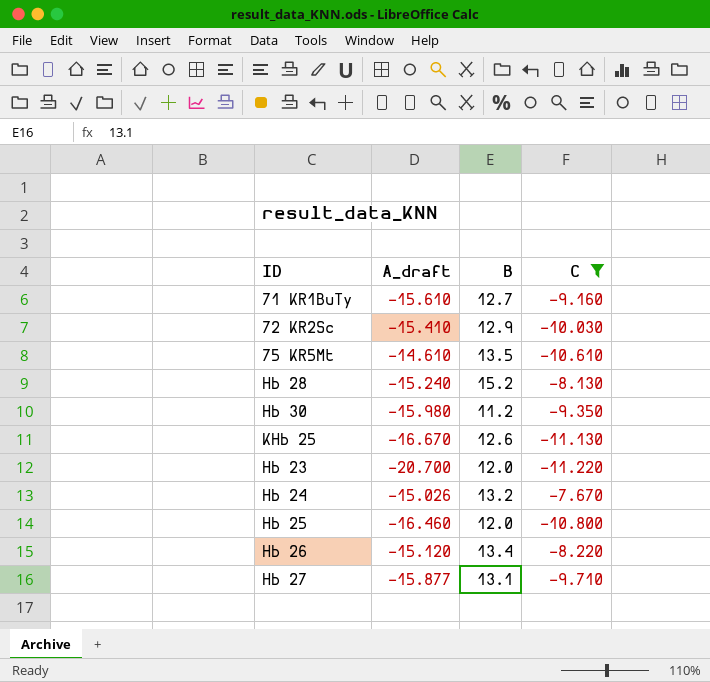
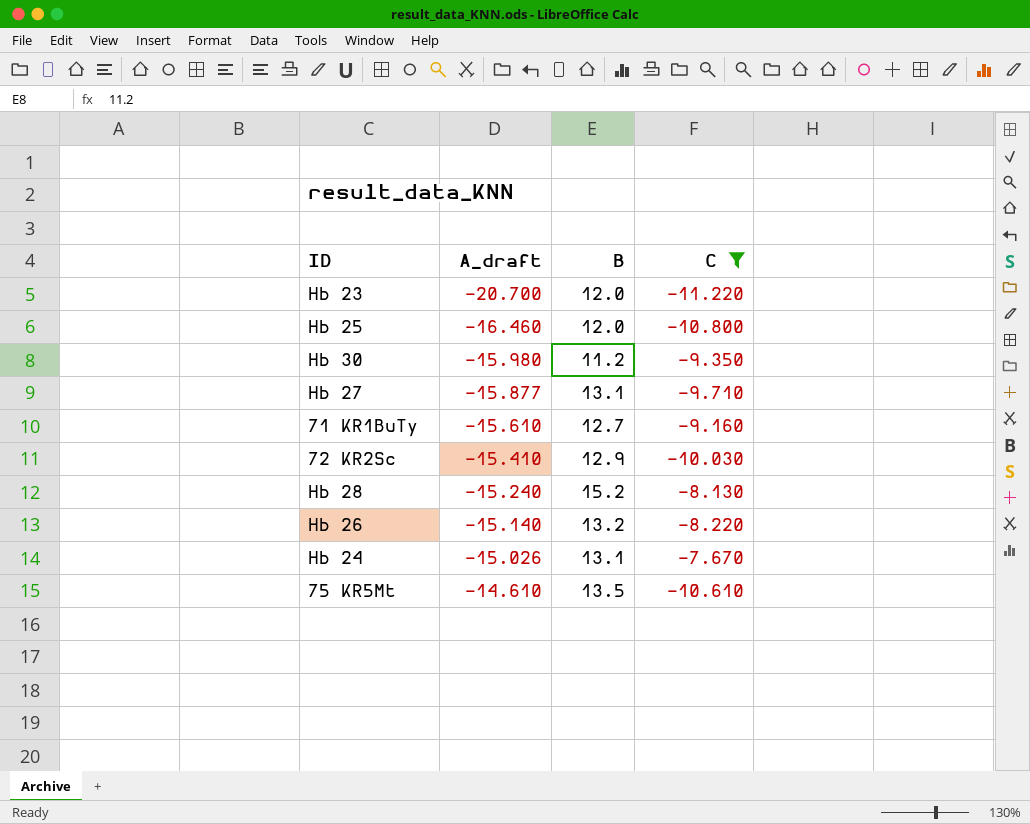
row order: none -> A_draft ascending
row KHb 25: -16.670 | 12.6 | -11.130 -> none
Hb 26 | A_draft: -15.120 -> -15.140
Hb 26 | B: 13.4 -> 13.2
Hb 24 | B: 13.2 -> 13.1

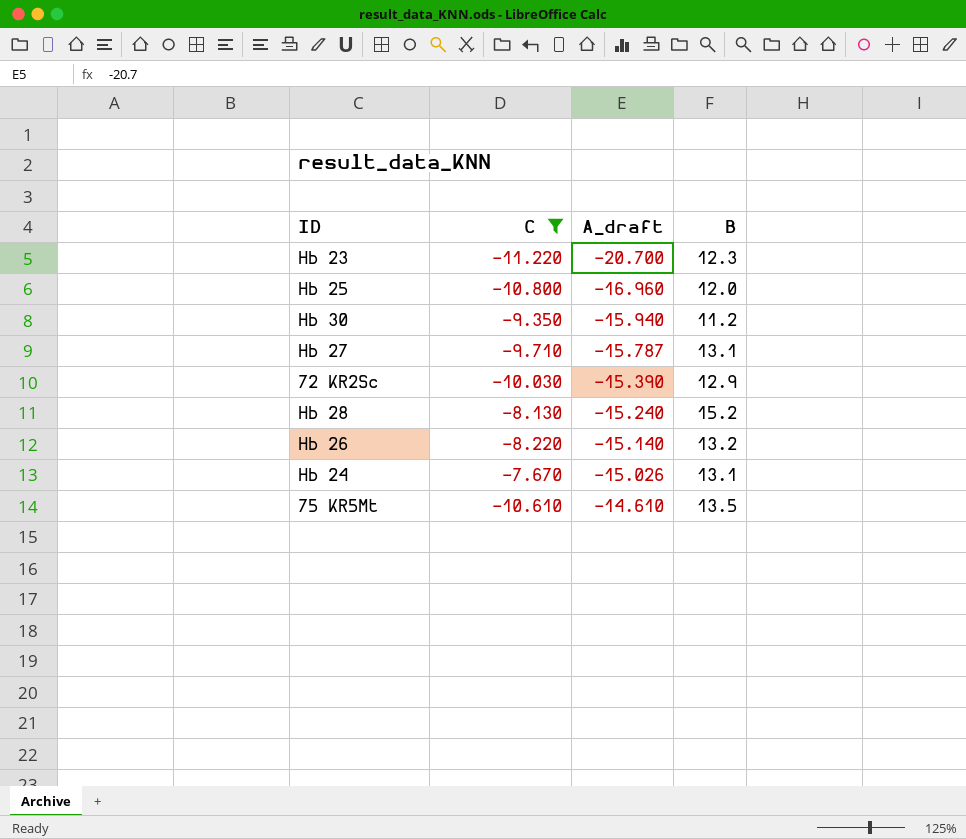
column C | position: 4 -> 2
row 71 KR1BuTy: -15.610 | 12.7 | -9.160 -> none
Hb 23 | B: 12.0 -> 12.3
Hb 25 | A_draft: -16.460 -> -16.960
Hb 30 | A_draft: -15.980 -> -15.940
Hb 27 | A_draft: -15.877 -> -15.787
72 KR2Sc | A_draft: -15.410 -> -15.390

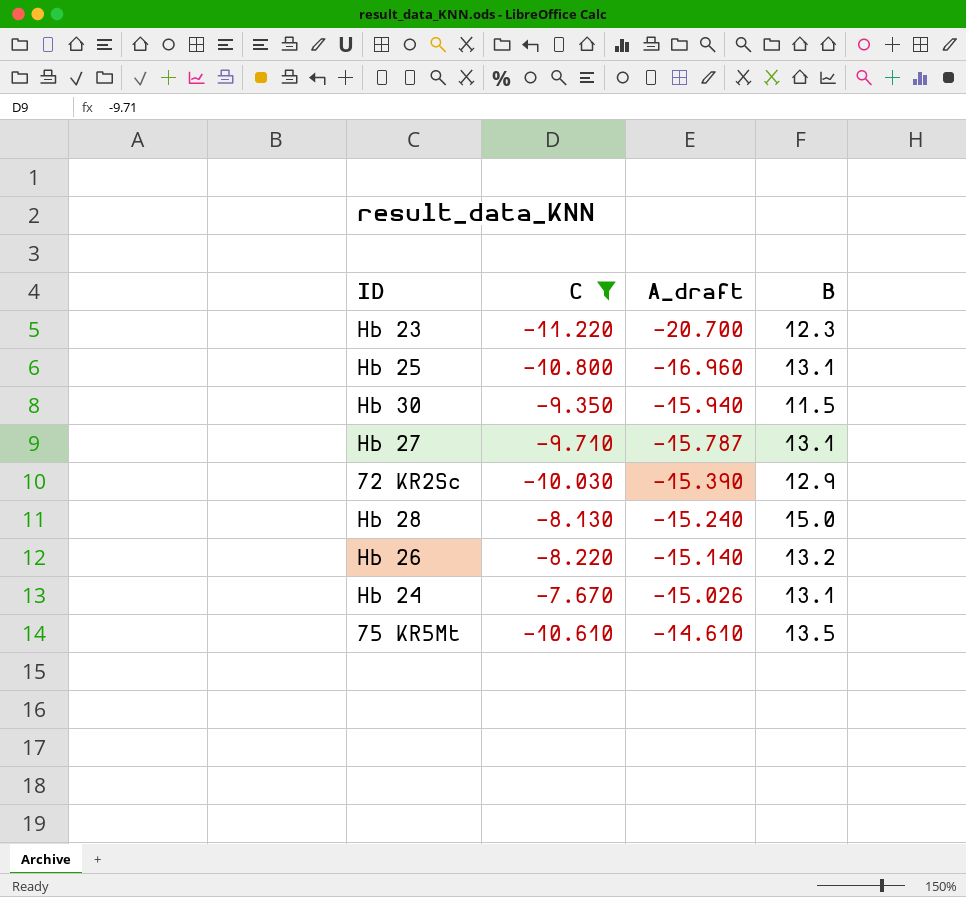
Hb 25 | B: 12.0 -> 13.1
Hb 30 | B: 11.2 -> 11.5
Hb 28 | B: 15.2 -> 15.0

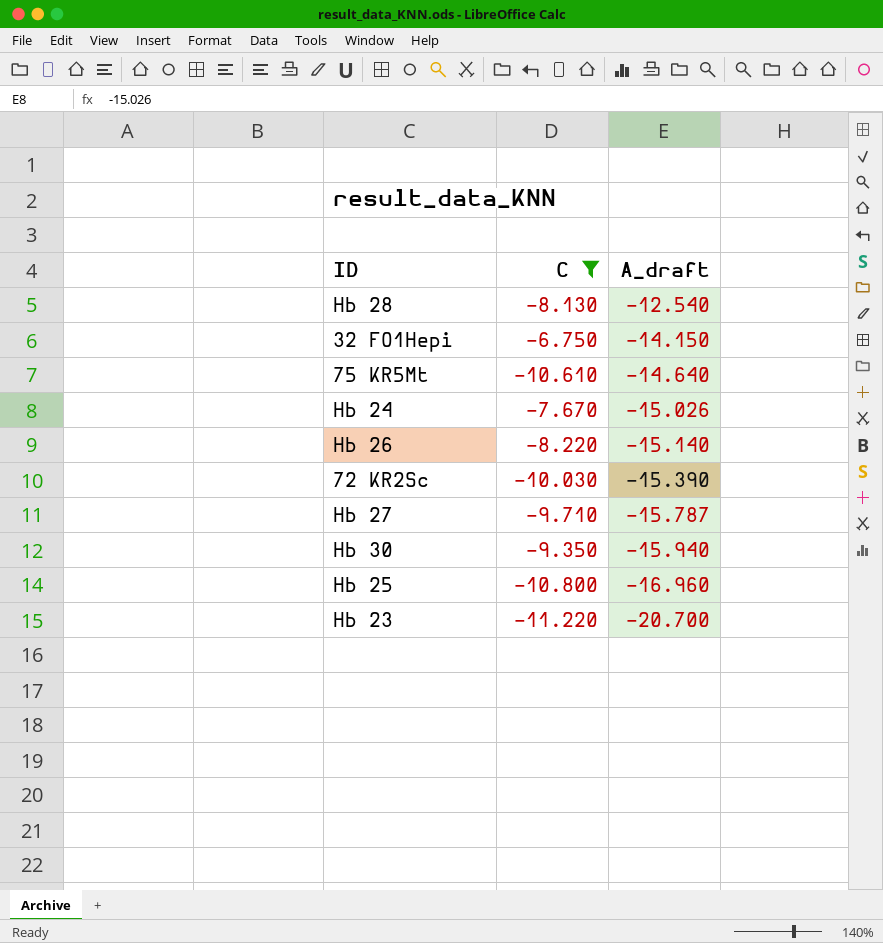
row order: A_draft ascending -> A_draft descending
column B | position: 4 -> none
Hb 28 | A_draft: -15.240 -> -12.540
row 32 FO1Hepi: none -> -6.750 | -14.150
75 KR5Mt | A_draft: -14.610 -> -14.640

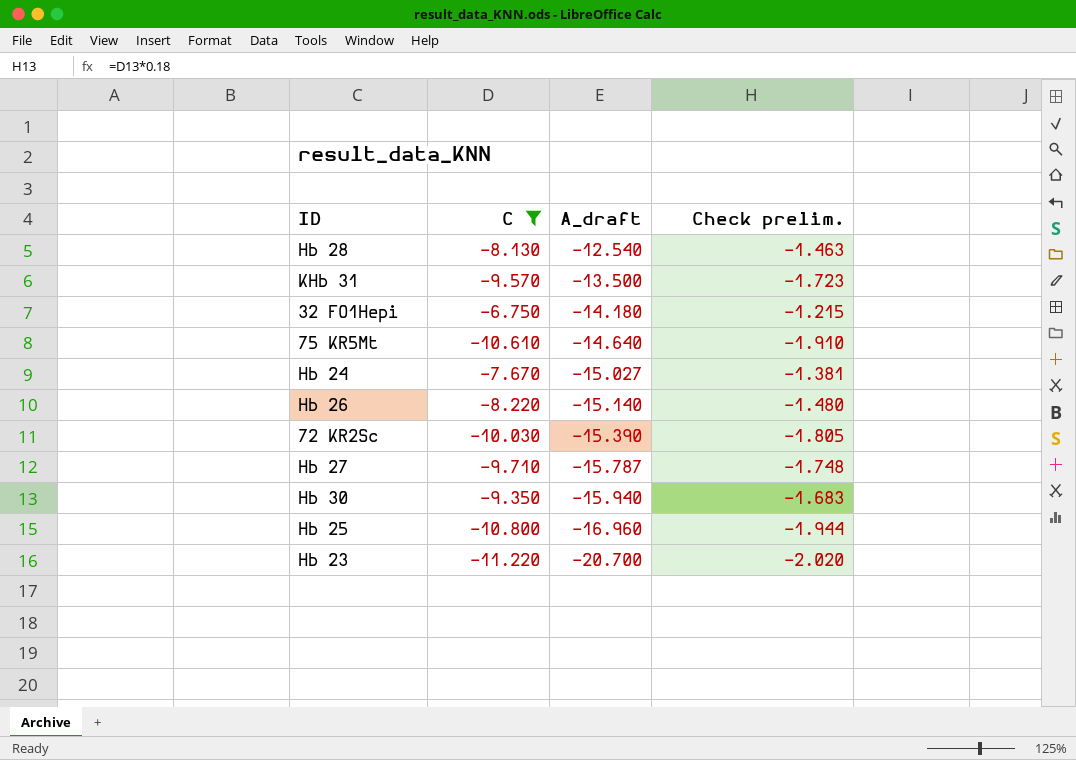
column Check prelim. | formula: none -> [C] * 0.18
row KHb 31: none -> -9.570 | -13.500 | -1.723
32 FO1Hepi | A_draft: -14.150 -> -14.180
Hb 24 | A_draft: -15.026 -> -15.027

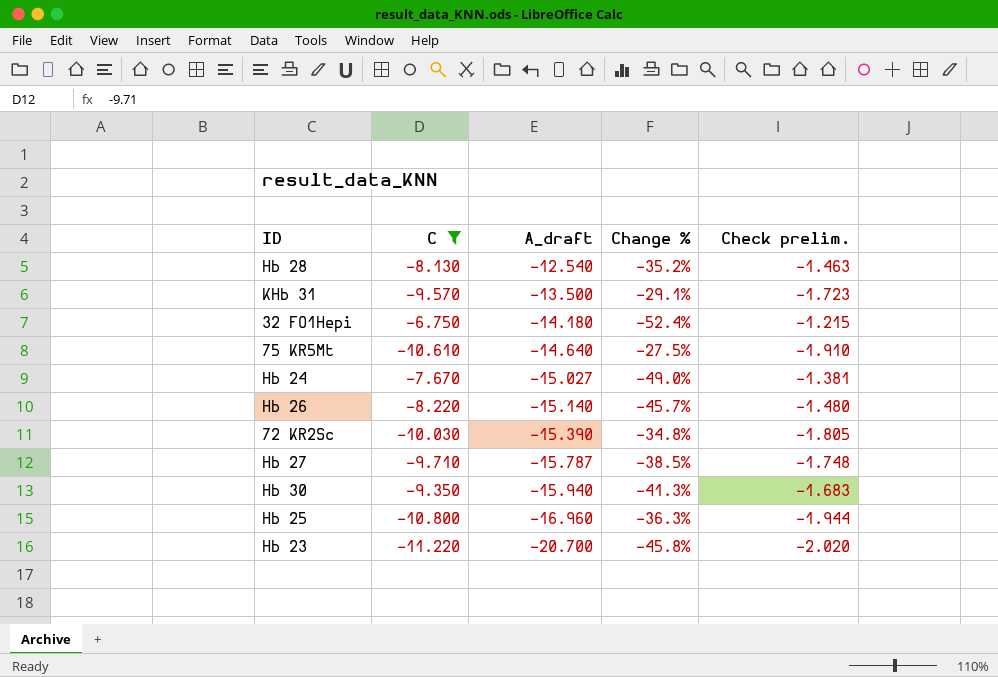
column Change % | formula: none -> ([C] - [A_draft]) / [A_draft]

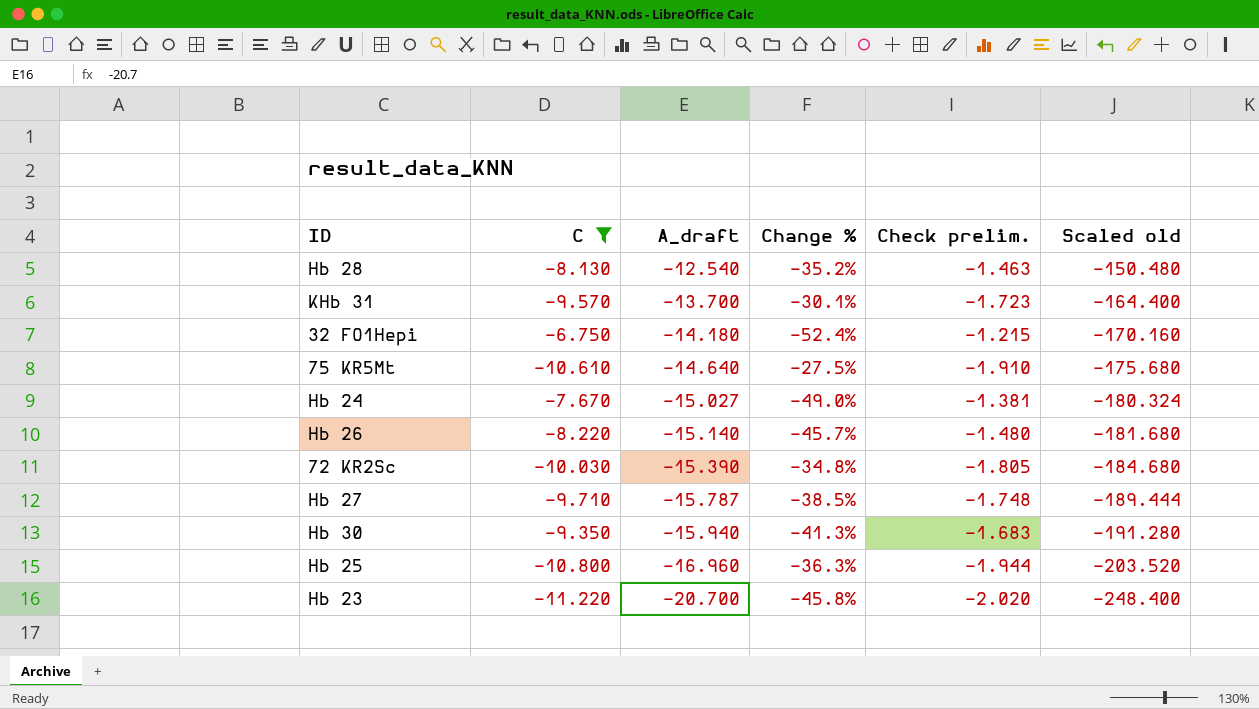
column Scaled old | formula: none -> [A_draft] * 12
KHb 31 | A_draft: -13.500 -> -13.700
KHb 31 | Change %: -29.1% -> -30.1%

